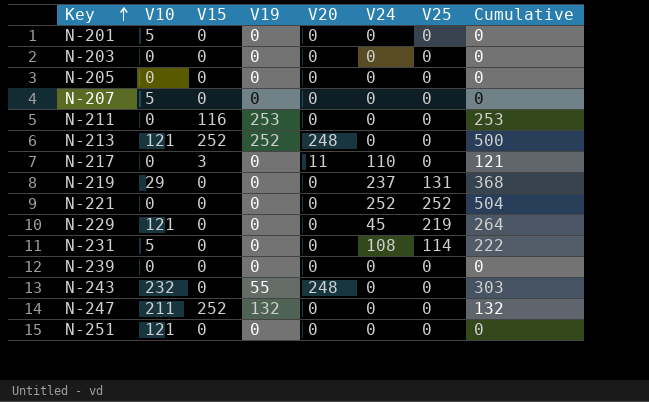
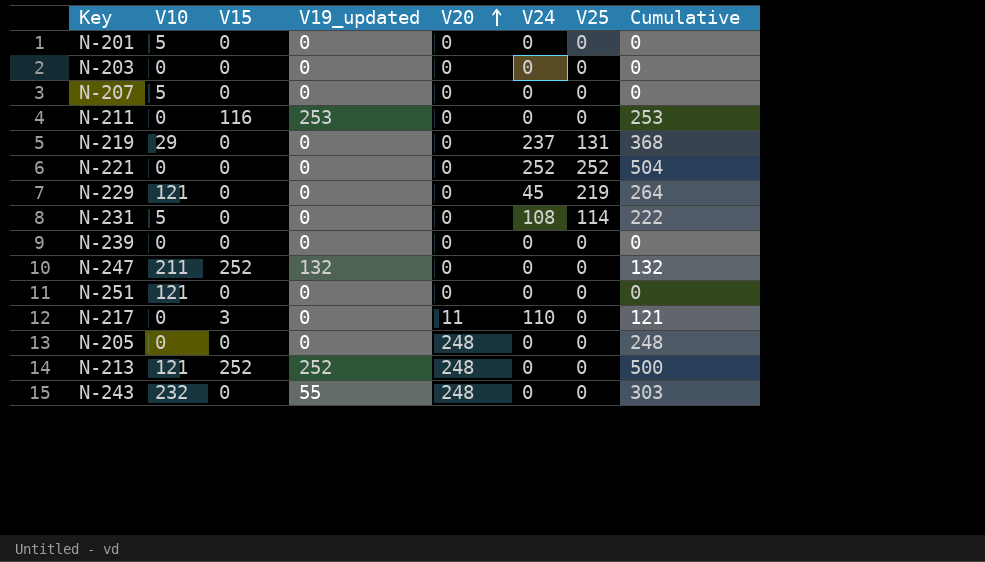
row order: Key ascending -> V20 ascending
column name: V19 -> V19_updated
N-205 | V20: 0 -> 248
N-205 | Cumulative: 0 -> 248

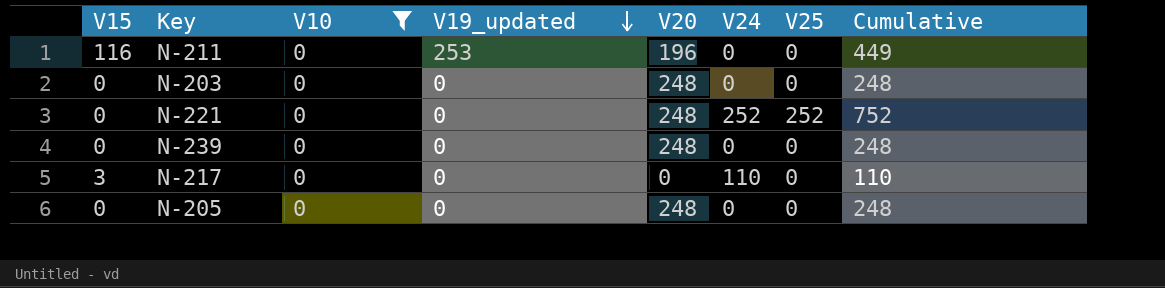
filter: none -> V10 = 0
row order: V20 ascending -> V19_updated descending
column V15 | position: 3 -> 1
N-211 | V20: 0 -> 196
N-211 | Cumulative: 253 -> 449
N-203 | V20: 0 -> 248
N-203 | Cumulative: 0 -> 248
N-221 | V20: 0 -> 248
N-221 | Cumulative: 504 -> 752
N-239 | V20: 0 -> 248
N-239 | Cumulative: 0 -> 248
N-217 | V20: 11 -> 0
N-217 | Cumulative: 121 -> 110

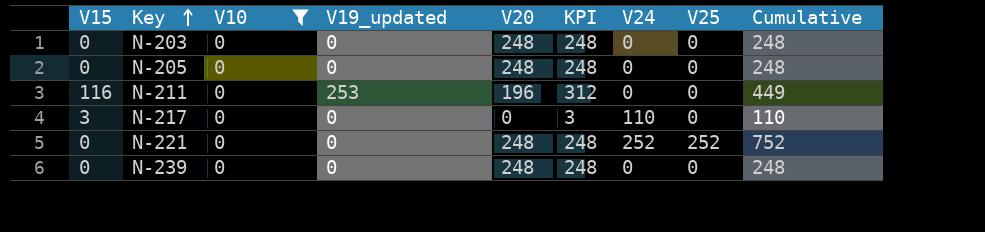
row order: V19_updated descending -> Key ascending
column KPI | formula: none -> [V15] + [V20]

